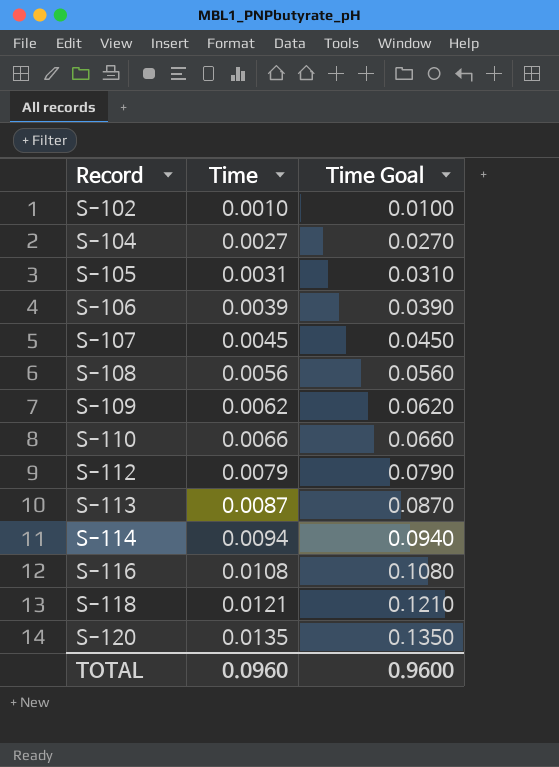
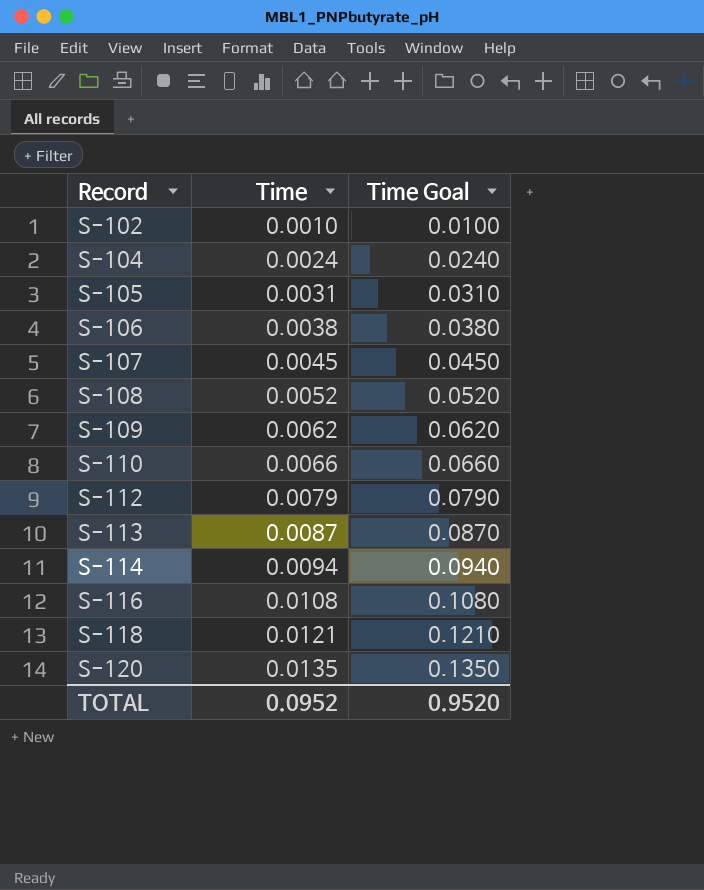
S-104 | Time: 0.0027 -> 0.0024
S-104 | Time Goal: 0.0270 -> 0.0240
S-106 | Time: 0.0039 -> 0.0038
S-106 | Time Goal: 0.0390 -> 0.0380
S-108 | Time: 0.0056 -> 0.0052
S-108 | Time Goal: 0.0560 -> 0.0520
TOTAL | Time: 0.0960 -> 0.0952
TOTAL | Time Goal: 0.9600 -> 0.9520

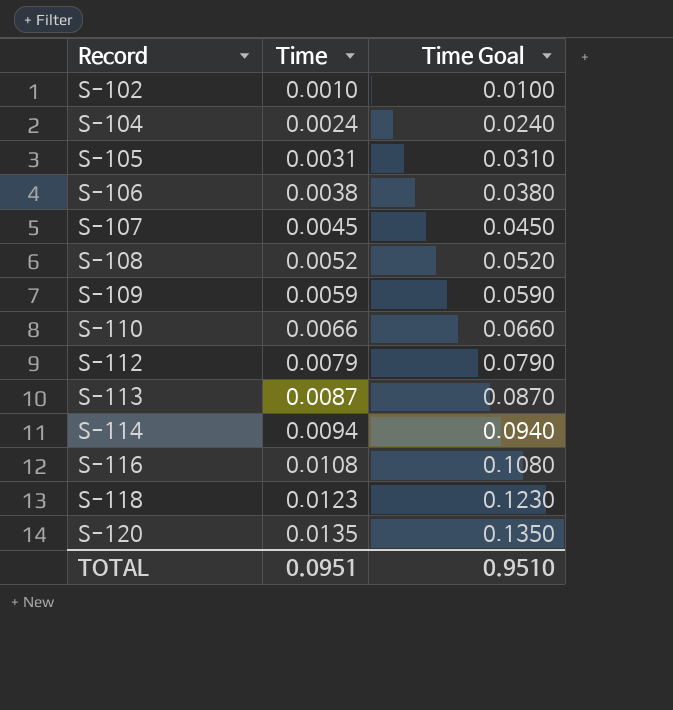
S-109 | Time: 0.0062 -> 0.0059
S-109 | Time Goal: 0.0620 -> 0.0590
S-118 | Time: 0.0121 -> 0.0123
S-118 | Time Goal: 0.1210 -> 0.1230
TOTAL | Time: 0.0952 -> 0.0951
TOTAL | Time Goal: 0.9520 -> 0.9510

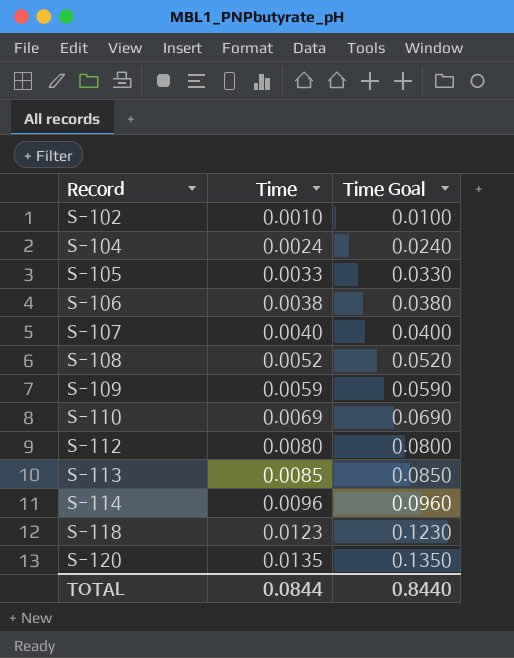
row S-116: 0.0108 | 0.1080 -> none
S-105 | Time: 0.0031 -> 0.0033
S-105 | Time Goal: 0.0310 -> 0.0330
S-107 | Time: 0.0045 -> 0.0040
S-107 | Time Goal: 0.0450 -> 0.0400
S-110 | Time: 0.0066 -> 0.0069
S-110 | Time Goal: 0.0660 -> 0.0690
S-112 | Time: 0.0079 -> 0.0080
S-112 | Time Goal: 0.0790 -> 0.0800
S-113 | Time: 0.0087 -> 0.0085
S-113 | Time Goal: 0.0870 -> 0.0850
S-114 | Time: 0.0094 -> 0.0096
S-114 | Time Goal: 0.0940 -> 0.0960
TOTAL | Time: 0.0951 -> 0.0844
TOTAL | Time Goal: 0.9510 -> 0.8440

